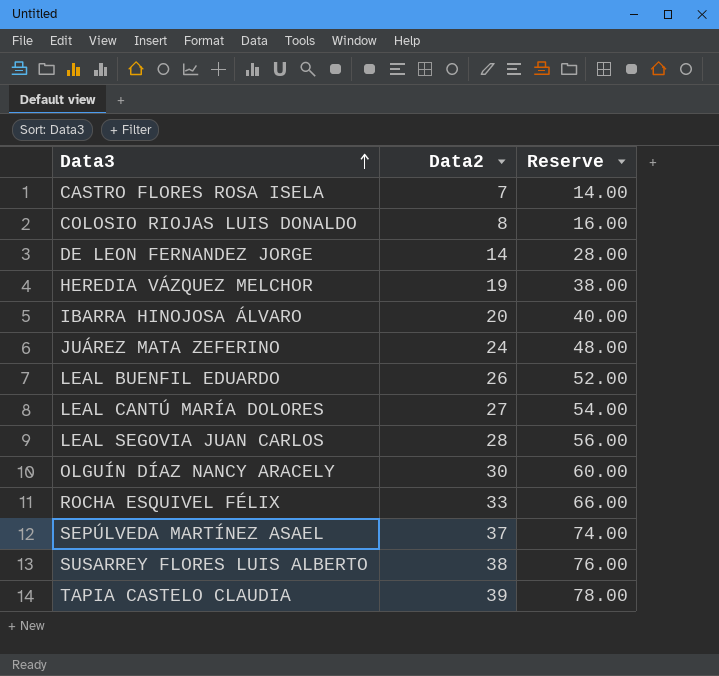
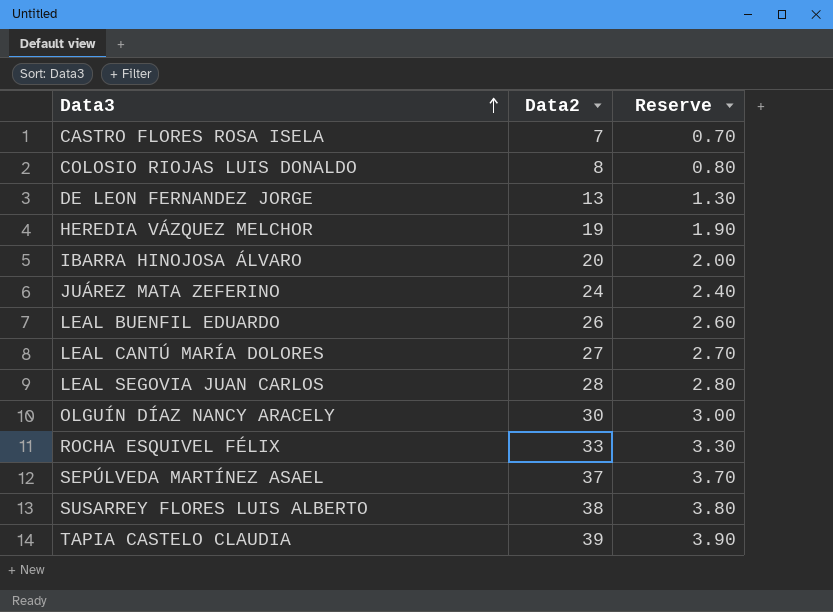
column Reserve | formula: [Data2] * 2 -> [Data2] * 0.1
DE LEON FERNANDEZ JORGE | Data2: 14 -> 13

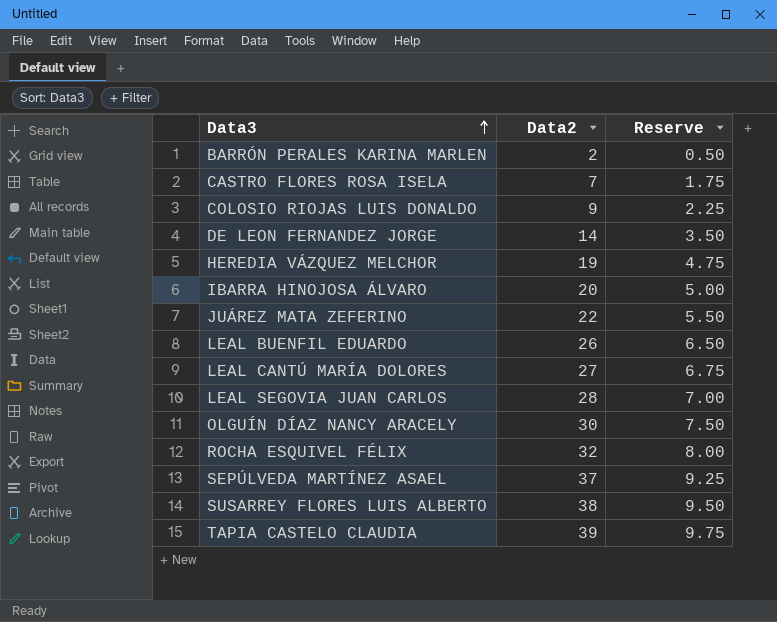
column Reserve | formula: [Data2] * 0.1 -> [Data2] * 0.25
row BARRÓN PERALES KARINA MARLEN: none -> 2 | 0.50
COLOSIO RIOJAS LUIS DONALDO | Data2: 8 -> 9
DE LEON FERNANDEZ JORGE | Data2: 13 -> 14
JUÁREZ MATA ZEFERINO | Data2: 24 -> 22
ROCHA ESQUIVEL FÉLIX | Data2: 33 -> 32

